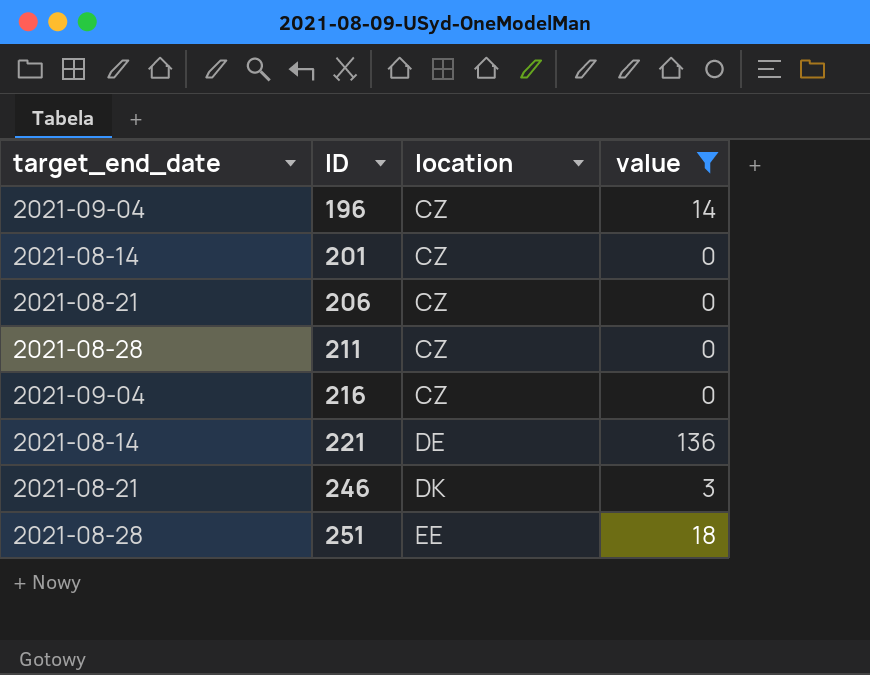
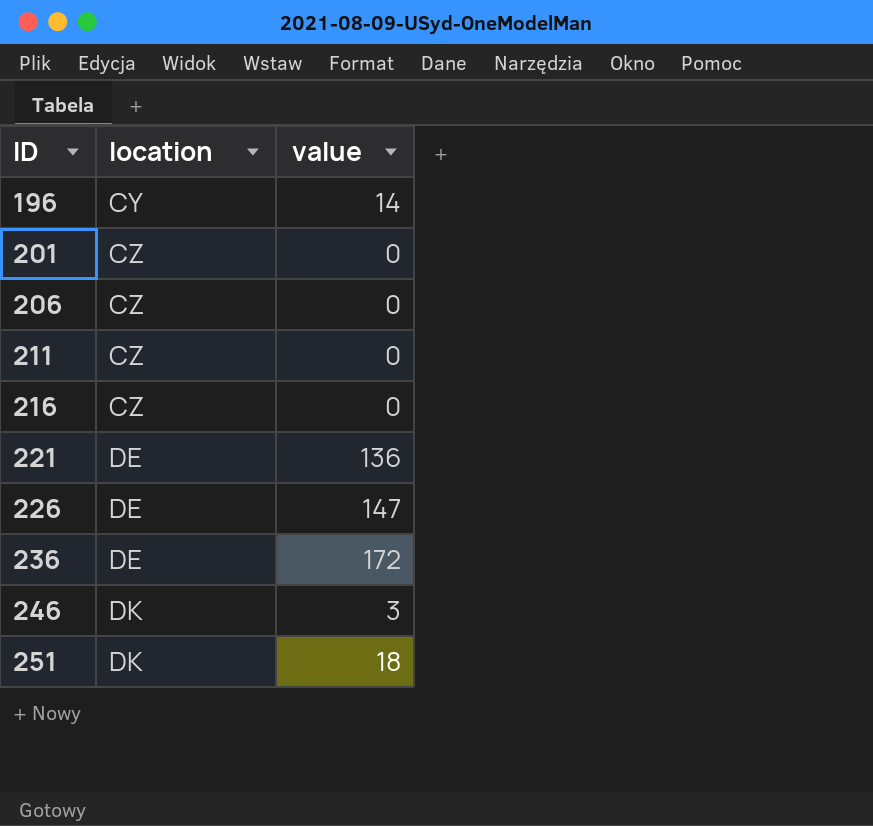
filter: value <= 136 -> none
column target_end_date | position: 1 -> none
196 | location: CZ -> CY
251 | location: EE -> DK

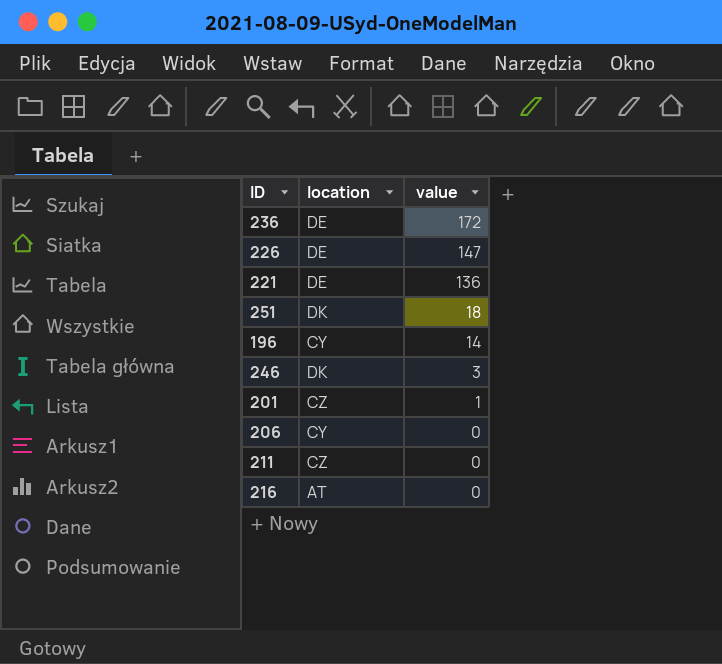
row order: ID ascending -> value descending
201 | value: 0 -> 1
206 | location: CZ -> CY
216 | location: CZ -> AT

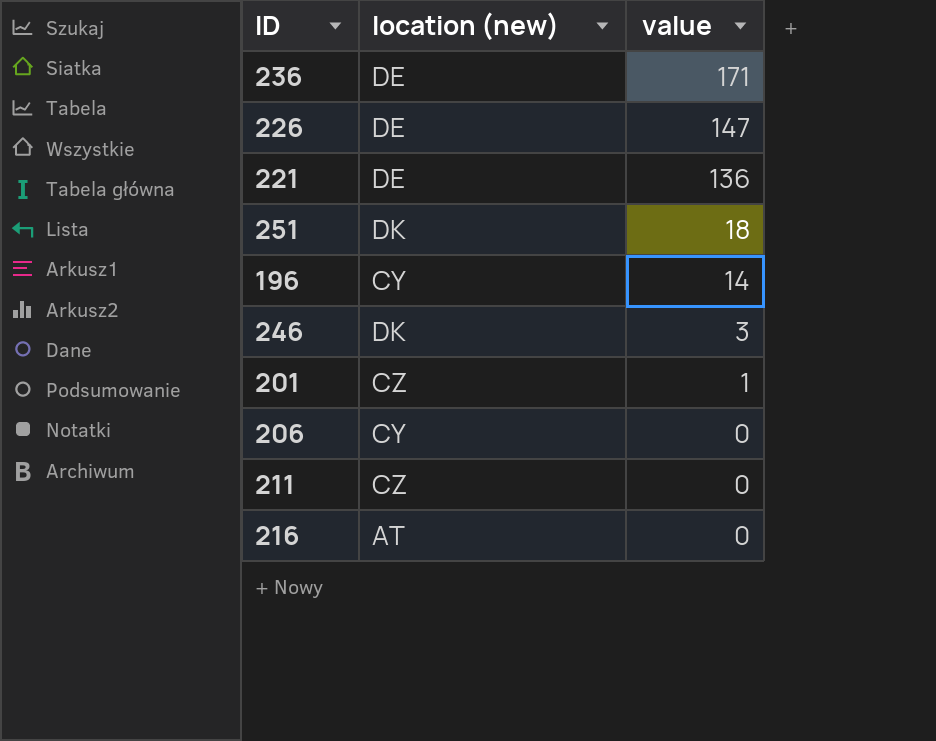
column name: location -> location (new)
236 | value: 172 -> 171

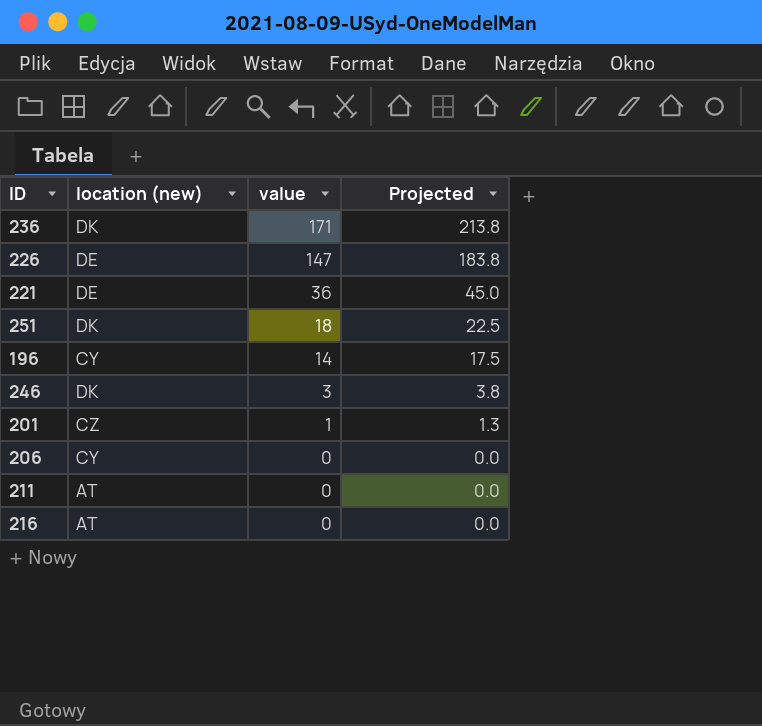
column Projected | formula: none -> [value] * 1.25
236 | location (new): DE -> DK
221 | value: 136 -> 36
211 | location (new): CZ -> AT

